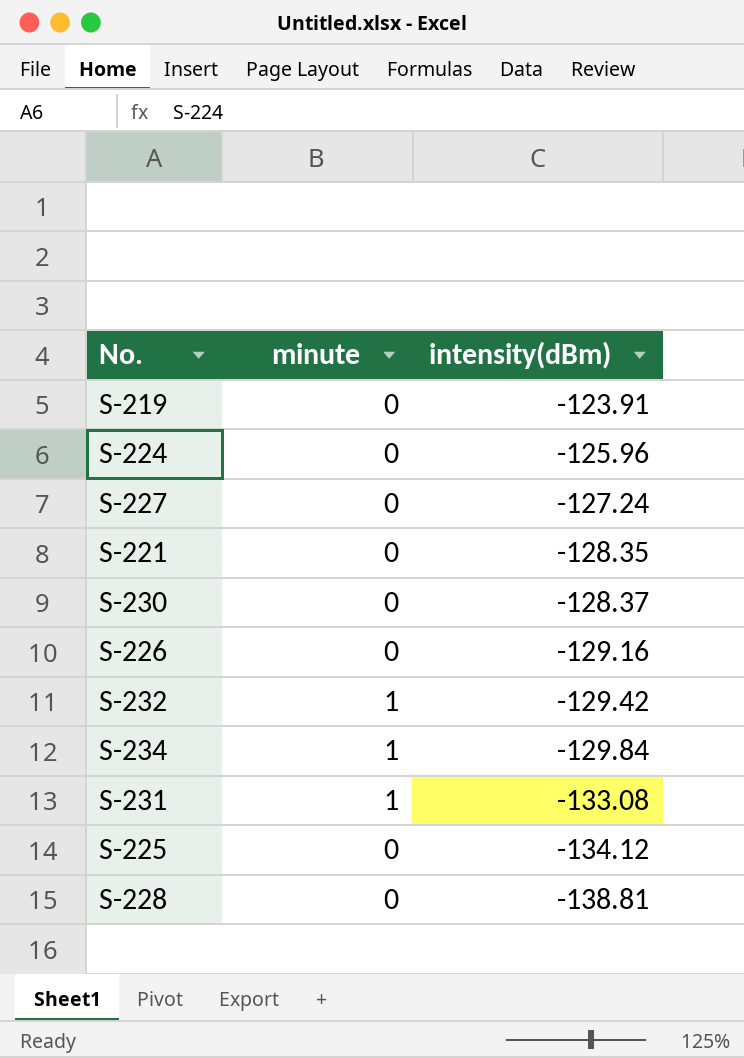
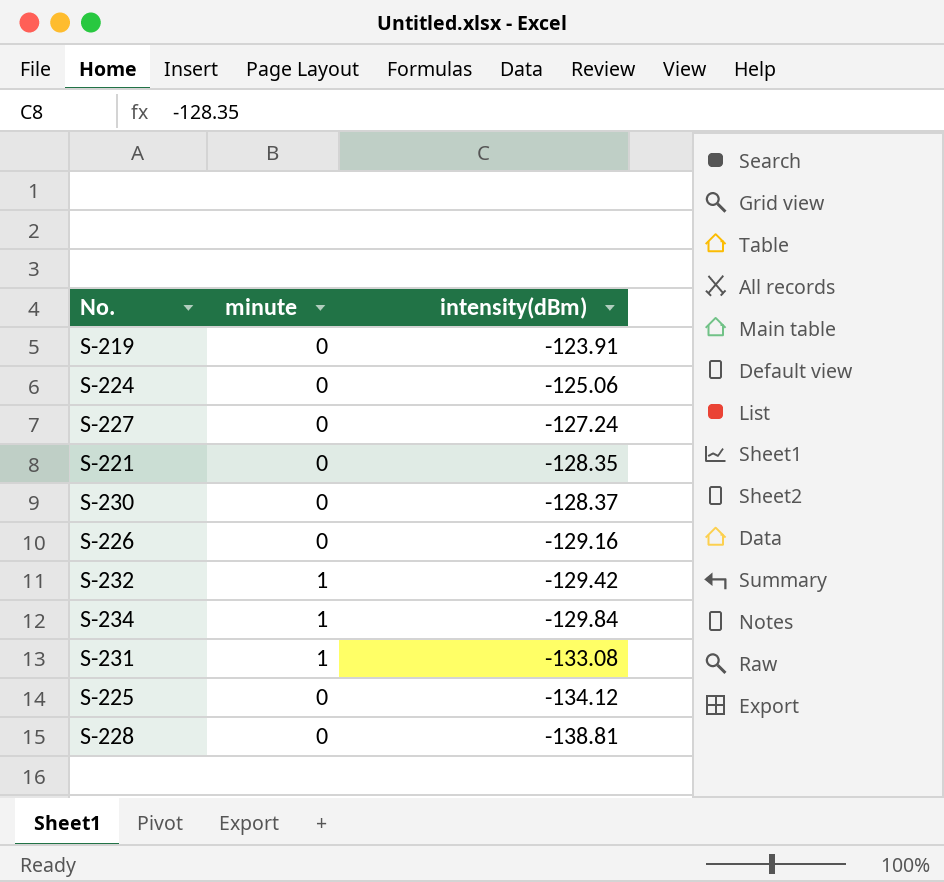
S-224 | intensity(dBm): -125.96 -> -125.06

